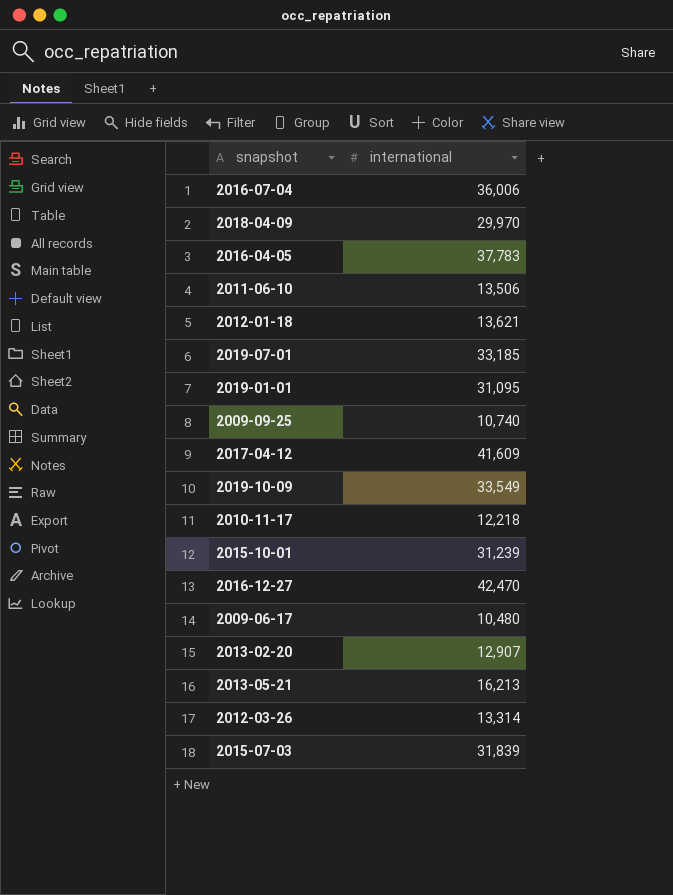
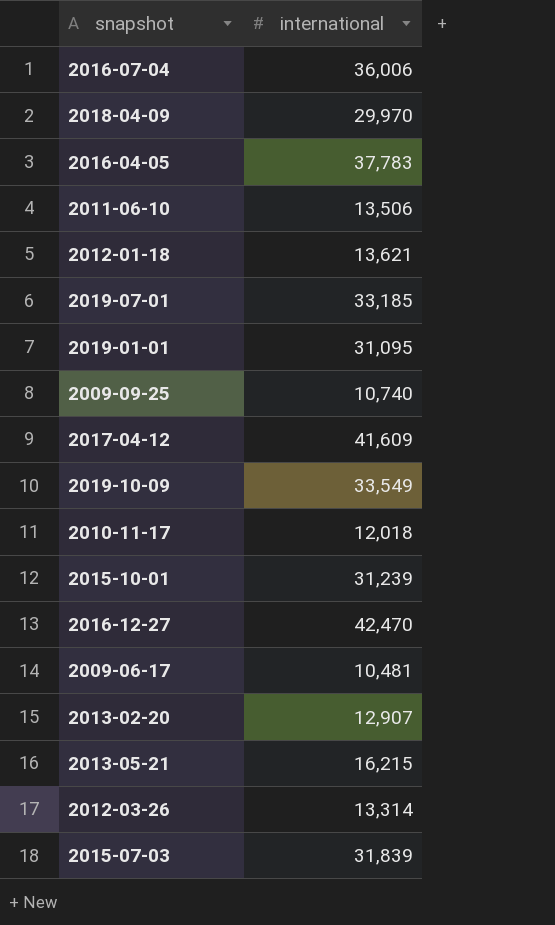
2010-11-17 | international: 12,218 -> 12,018
2009-06-17 | international: 10,480 -> 10,481
2013-05-21 | international: 16,213 -> 16,215

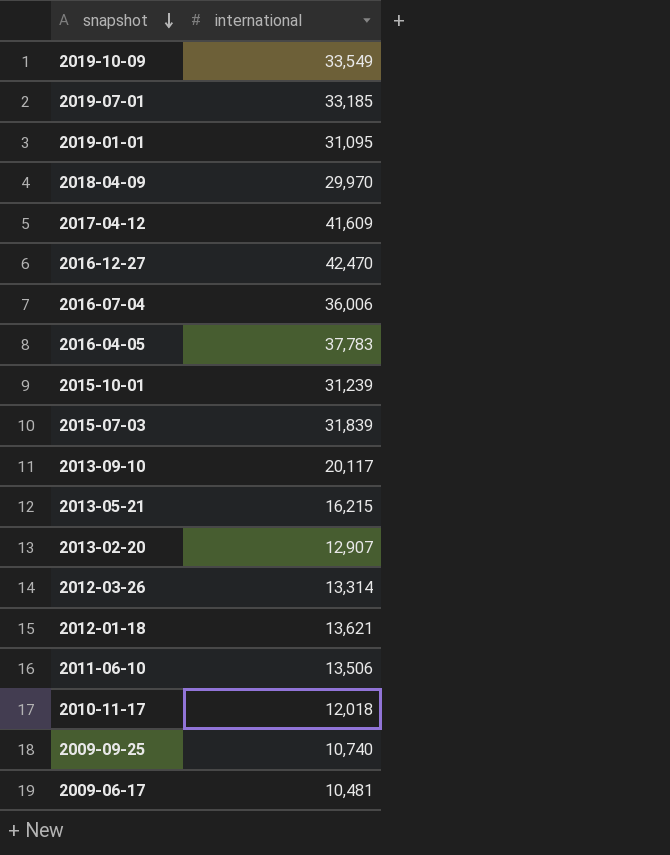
row order: none -> snapshot descending
row 2013-09-10: none -> 20,117

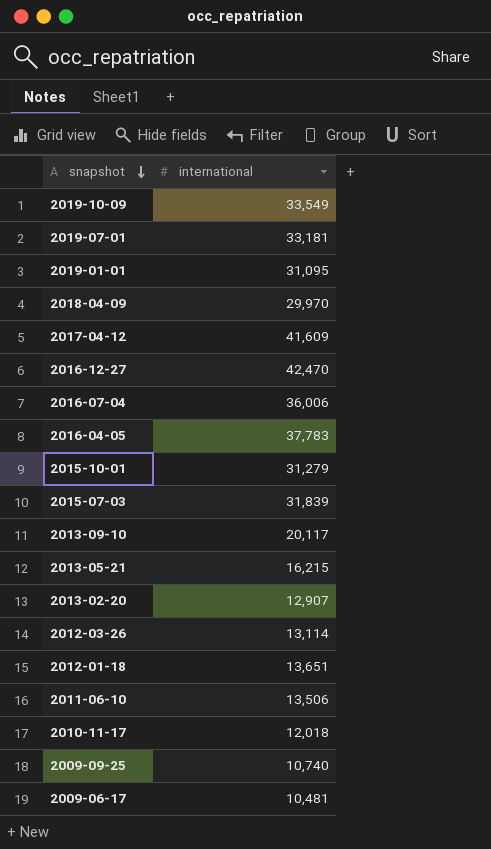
2019-07-01 | international: 33,185 -> 33,181
2015-10-01 | international: 31,239 -> 31,279
2012-03-26 | international: 13,314 -> 13,114
2012-01-18 | international: 13,621 -> 13,651

